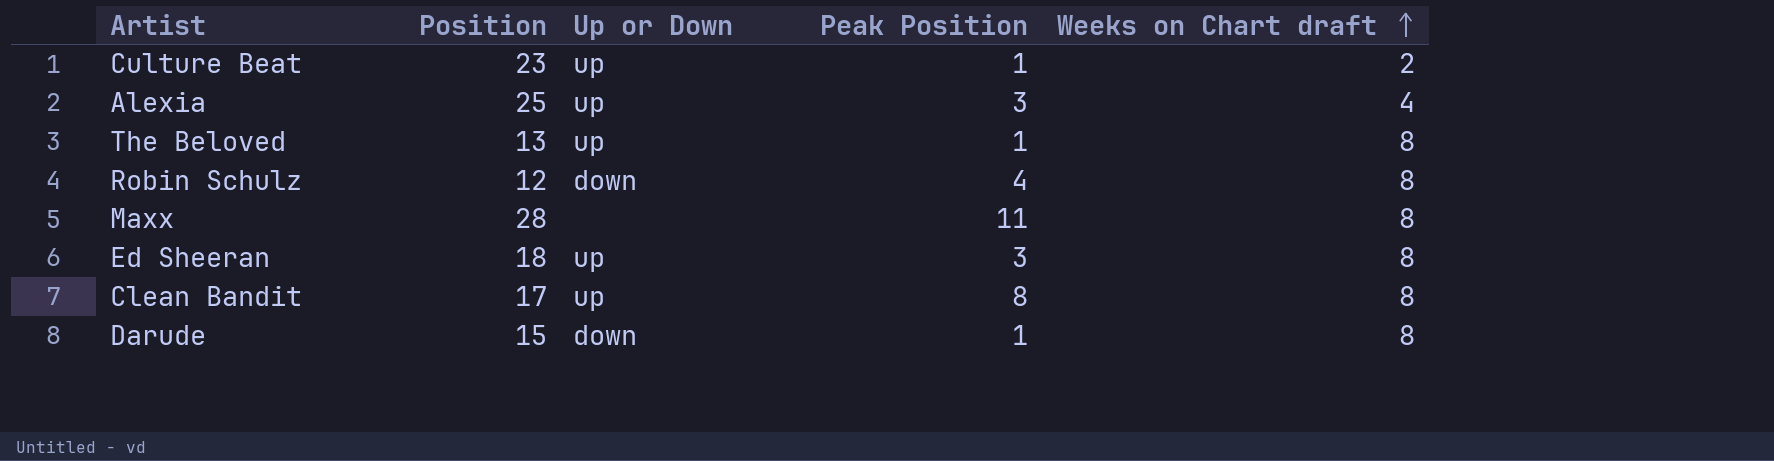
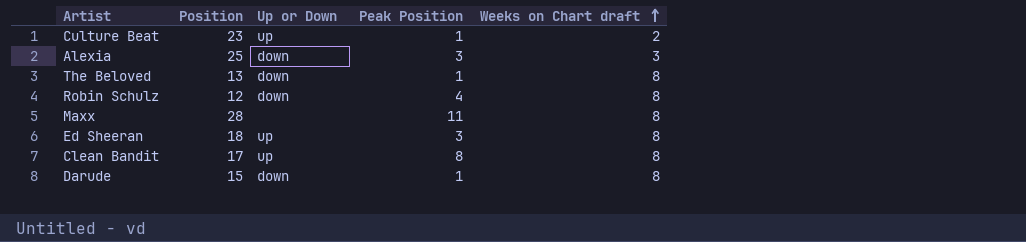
Alexia | Up or Down: up -> down
Alexia | Weeks on Chart draft: 4 -> 3
The Beloved | Up or Down: up -> down

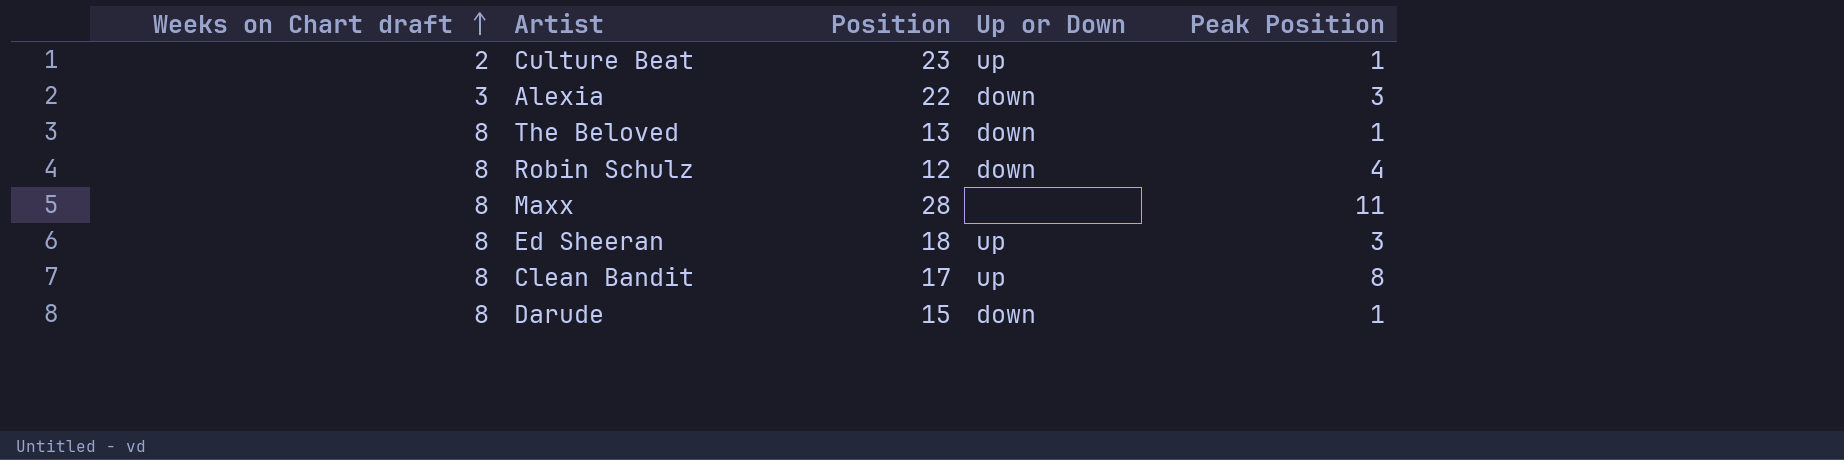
column Weeks on Chart draft | position: 5 -> 1
Alexia | Position: 25 -> 22

